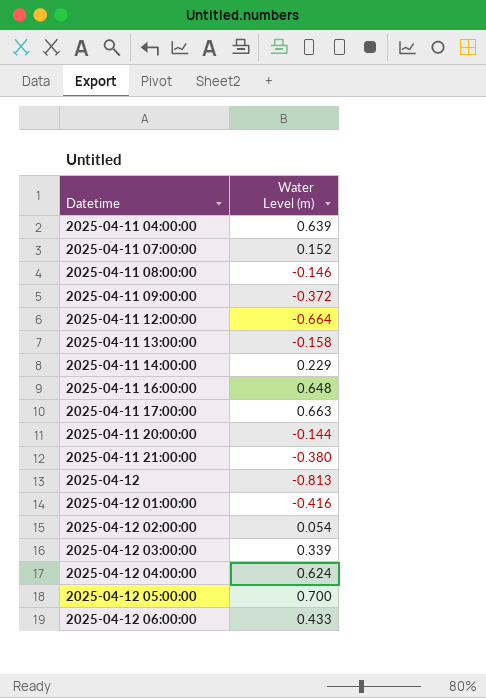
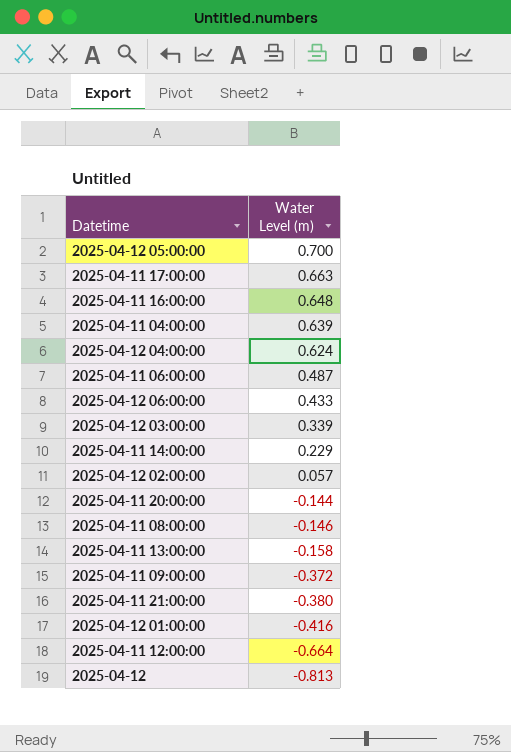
row order: Datetime ascending -> Water Level (m) descending
row 2025-04-11 07:00:00: 0.152 -> none
row 2025-04-11 06:00:00: none -> 0.487
2025-04-12 02:00:00 | Water Level (m): 0.054 -> 0.057

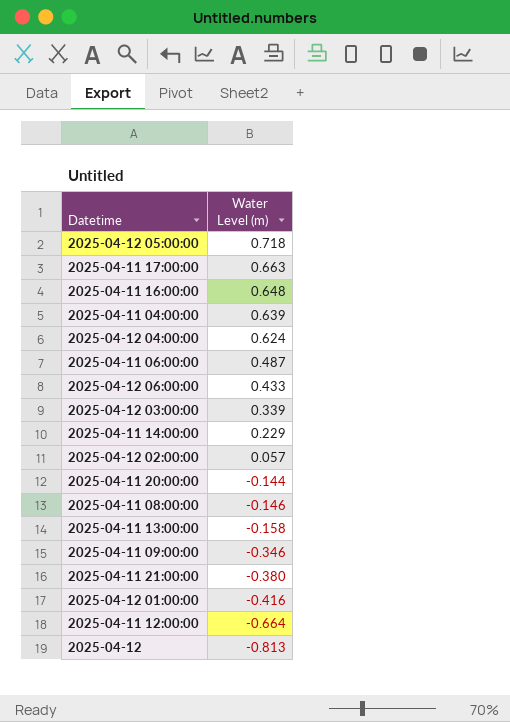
2025-04-12 05:00:00 | Water Level (m): 0.700 -> 0.718
2025-04-11 09:00:00 | Water Level (m): -0.372 -> -0.346

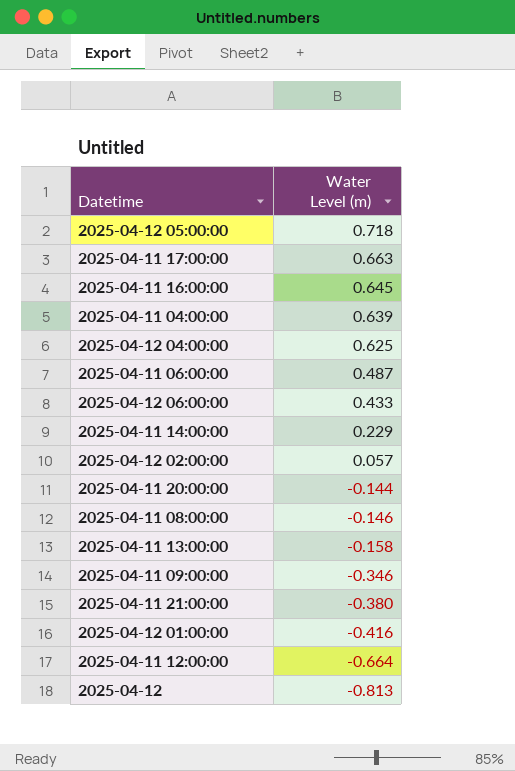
row 2025-04-12 03:00:00: 0.339 -> none
2025-04-11 16:00:00 | Water Level (m): 0.648 -> 0.645
2025-04-12 04:00:00 | Water Level (m): 0.624 -> 0.625

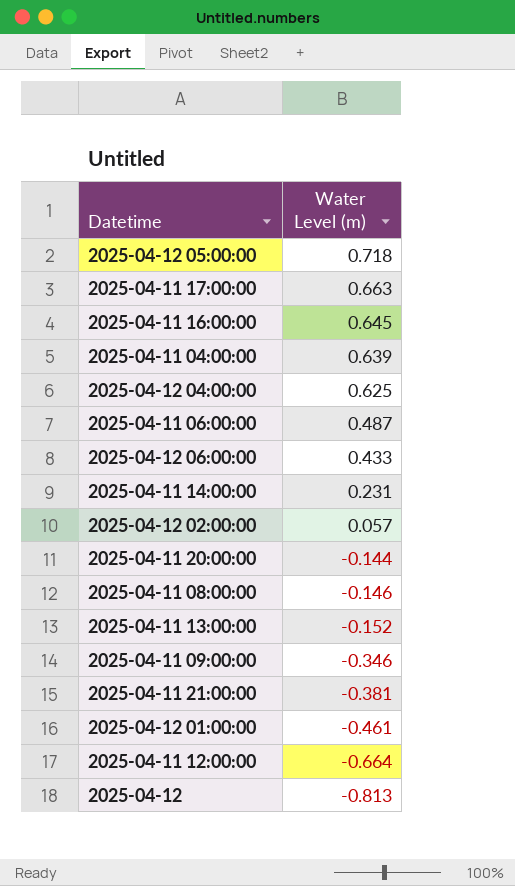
2025-04-11 14:00:00 | Water Level (m): 0.229 -> 0.231
2025-04-11 13:00:00 | Water Level (m): -0.158 -> -0.152
2025-04-11 21:00:00 | Water Level (m): -0.380 -> -0.381
2025-04-12 01:00:00 | Water Level (m): -0.416 -> -0.461

